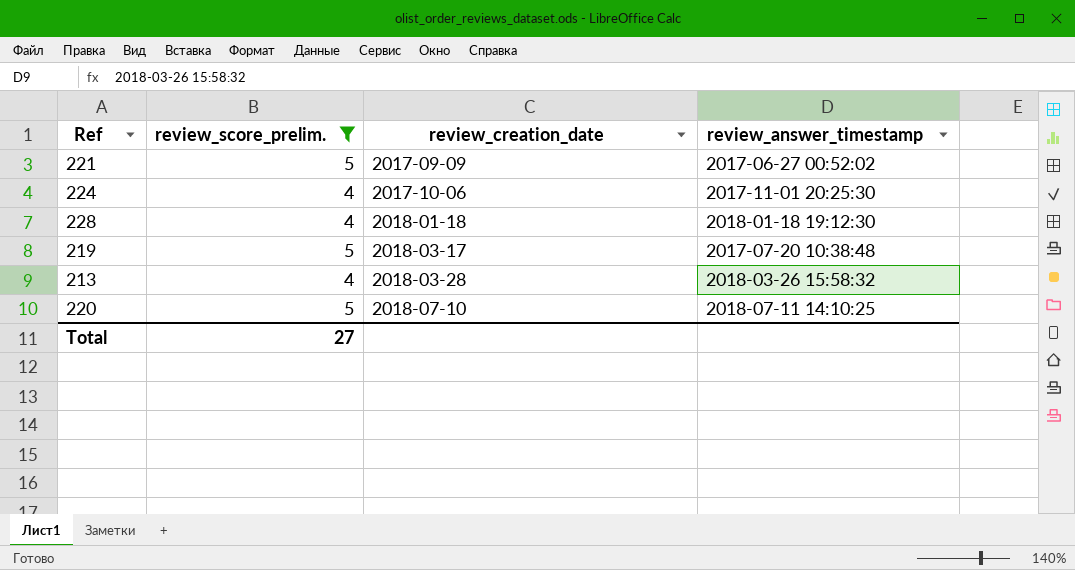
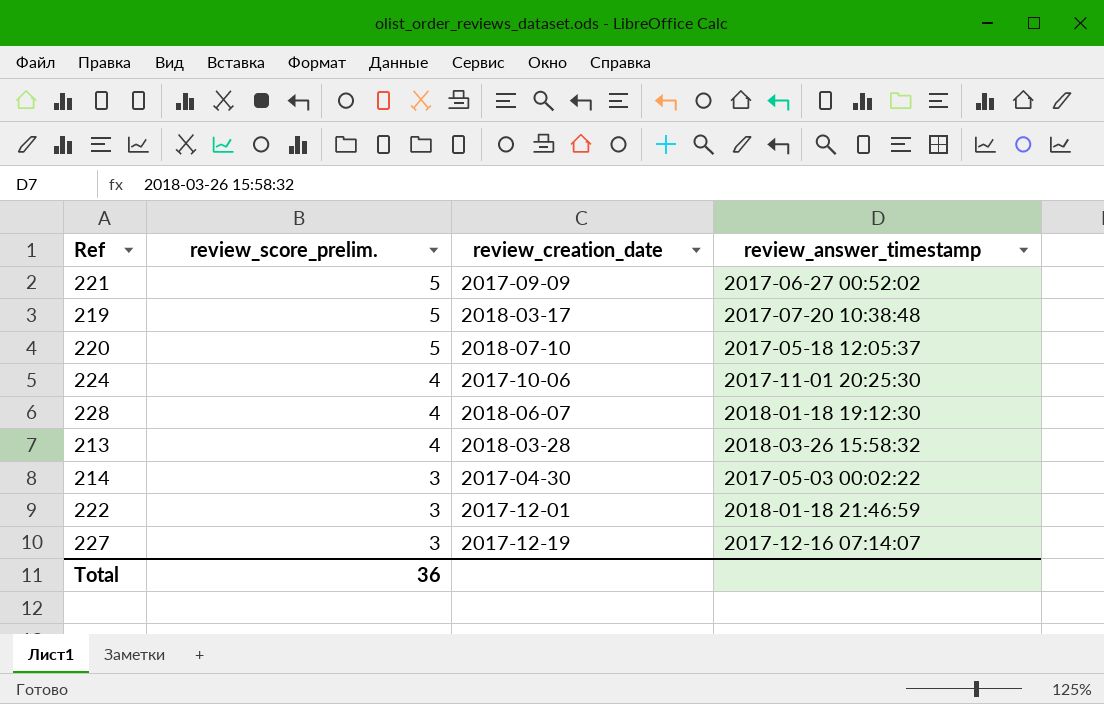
filter: review_score_prelim. != 3 -> none
row order: review_creation_date ascending -> review_score_prelim. descending
220 | review_answer_timestamp: 2018-07-11 14:10:25 -> 2017-05-18 12:05:37
228 | review_creation_date: 2018-01-18 -> 2018-06-07
Total | review_score_prelim.: 27 -> 36

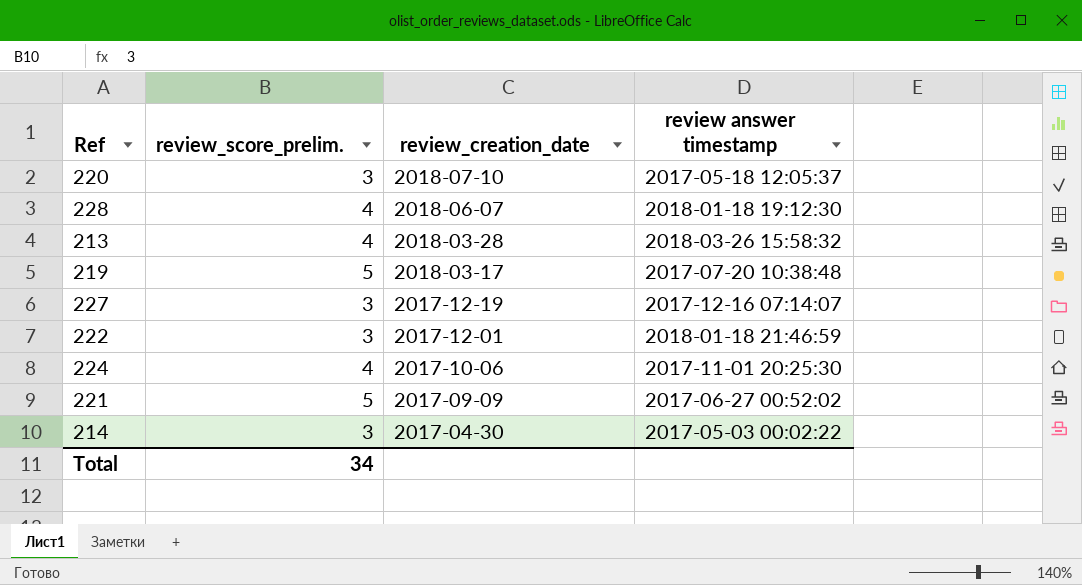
row order: review_score_prelim. descending -> review_creation_date descending
column name: review_answer_timestamp -> review answer timestamp
220 | review_score_prelim.: 5 -> 3
Total | review_score_prelim.: 36 -> 34

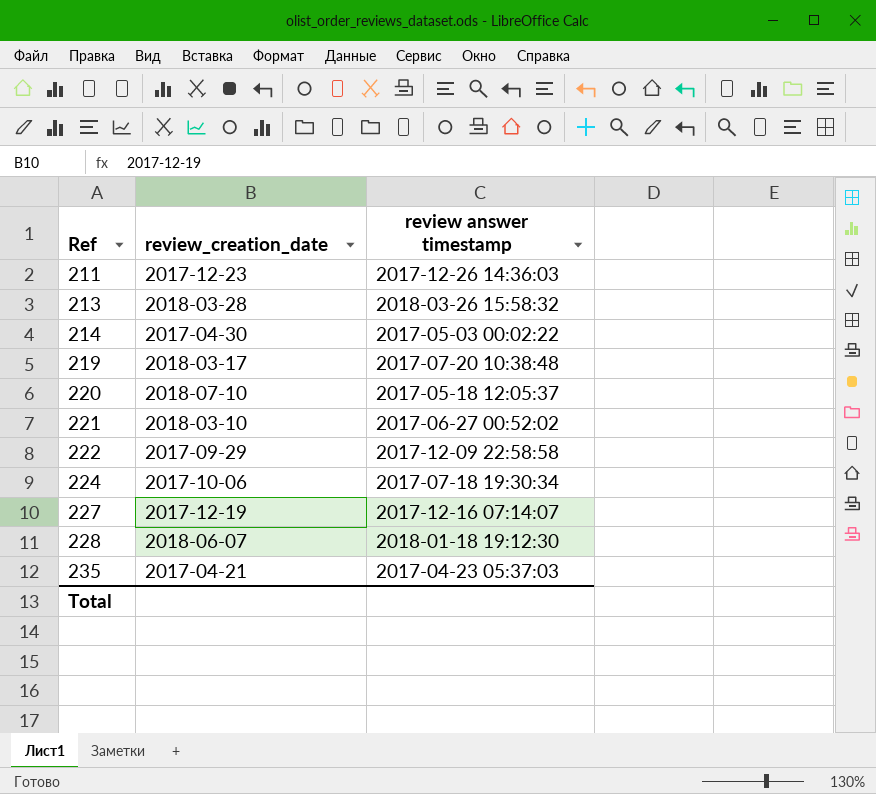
row order: review_creation_date descending -> Ref ascending
column review_score_prelim. | position: 2 -> none
row 211: none -> 2017-12-23 | 2017-12-26 14:36:03
221 | review_creation_date: 2017-09-09 -> 2018-03-10
222 | review_creation_date: 2017-12-01 -> 2017-09-29
222 | review answer timestamp: 2018-01-18 21:46:59 -> 2017-12-09 22:58:58
224 | review answer timestamp: 2017-11-01 20:25:30 -> 2017-07-18 19:30:34
row 235: none -> 2017-04-21 | 2017-04-23 05:37:03

